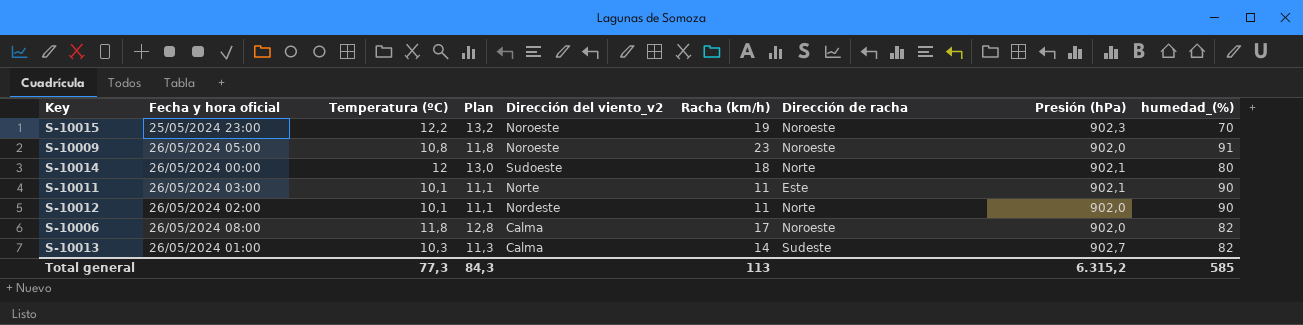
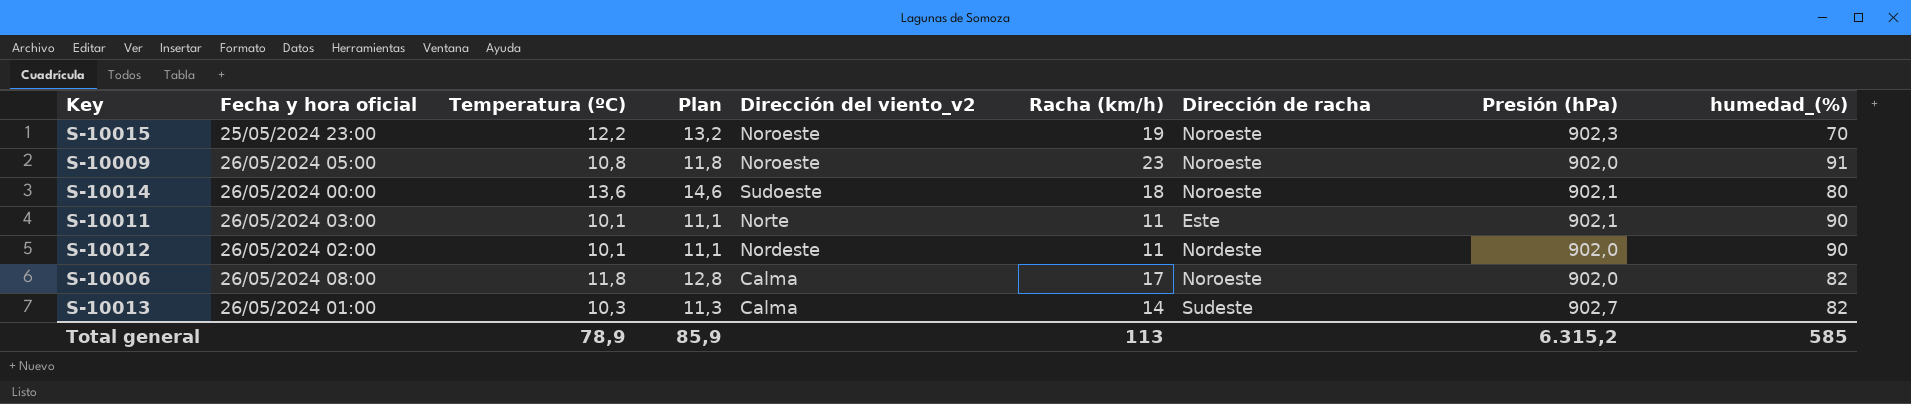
S-10014 | Temperatura (ºC): 12 -> 13,6
S-10014 | Plan: 13,0 -> 14,6
S-10014 | Dirección de racha: Norte -> Noroeste
S-10012 | Dirección de racha: Norte -> Nordeste
Total general | Temperatura (ºC): 77,3 -> 78,9
Total general | Plan: 84,3 -> 85,9

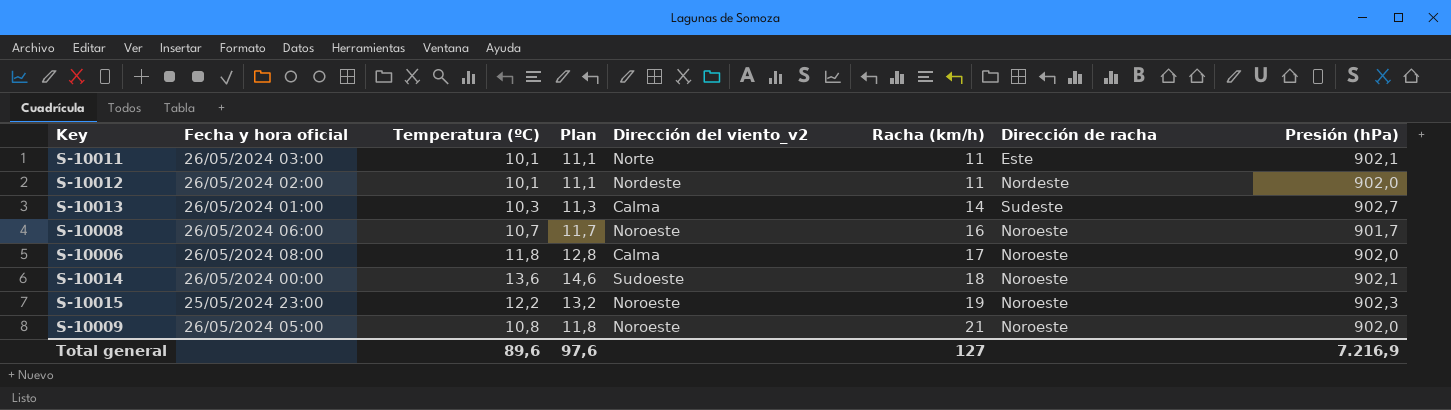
row order: none -> Racha (km/h) ascending
column humedad_(%) | position: 9 -> none
row S-10008: none -> 26/05/2024 06:00 | 10,7 | 11,7 | Noroeste | 16 | Noroeste | 901,7
S-10009 | Racha (km/h): 23 -> 21
Total general | Temperatura (ºC): 78,9 -> 89,6
Total general | Plan: 85,9 -> 97,6
Total general | Racha (km/h): 113 -> 127
Total general | Presión (hPa): 6.315,2 -> 7.216,9

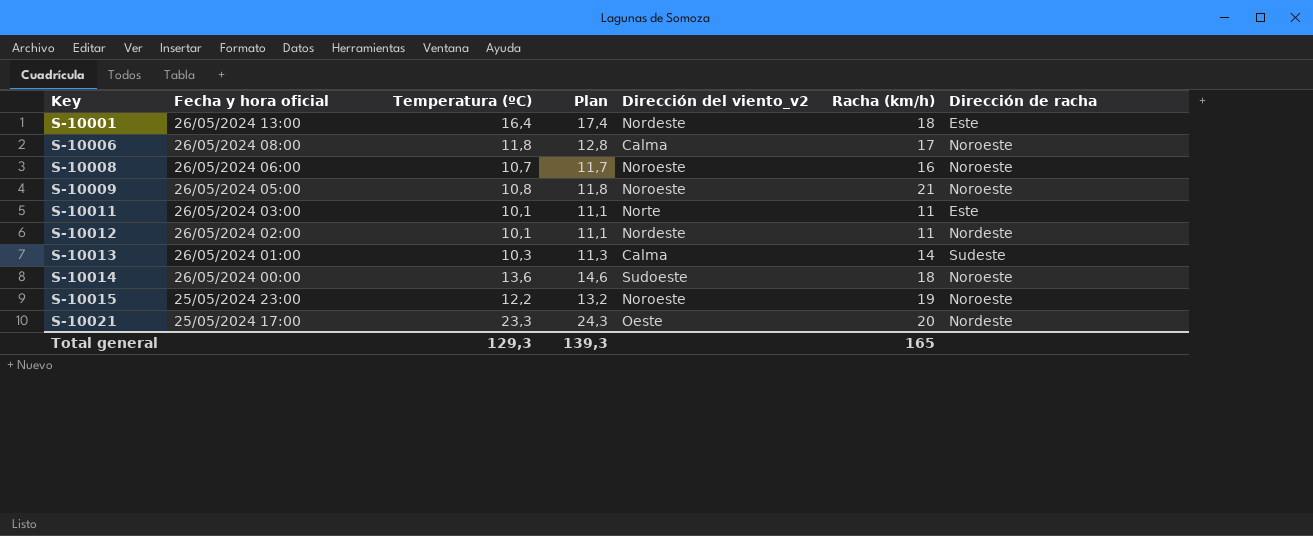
row order: Racha (km/h) ascending -> Key ascending
column Presión (hPa) | position: 8 -> none
row S-10001: none -> 26/05/2024 13:00 | 16,4 | 17,4 | Nordeste | 18 | Este
row S-10021: none -> 25/05/2024 17:00 | 23,3 | 24,3 | Oeste | 20 | Nordeste
Total general | Temperatura (ºC): 89,6 -> 129,3
Total general | Plan: 97,6 -> 139,3
Total general | Racha (km/h): 127 -> 165

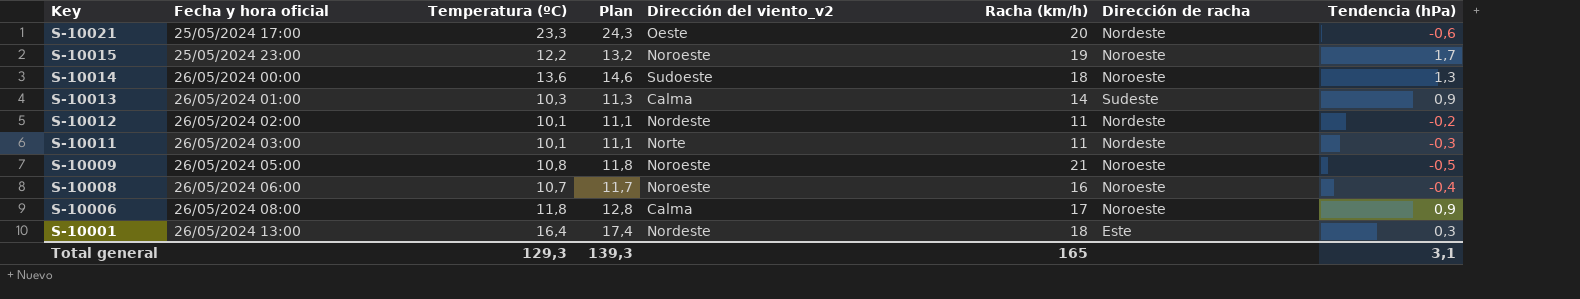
row order: Key ascending -> Key descending
column Tendencia (hPa) | position: none -> 8
S-10011 | Dirección de racha: Este -> Nordeste

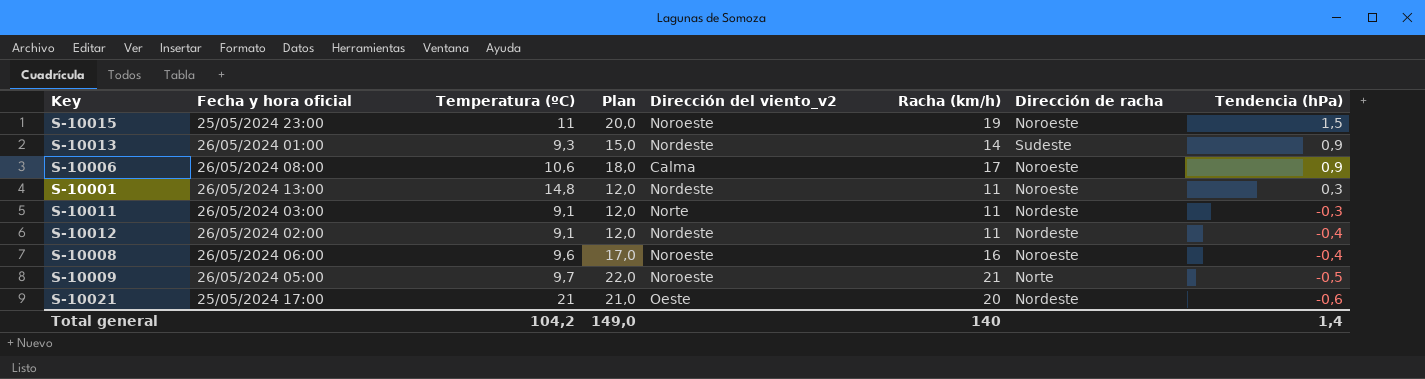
row order: Key descending -> Tendencia (hPa) descending
column Plan | formula: [Temperatura (ºC)] + 1 -> [Racha (km/h)] + 1
row S-10014: 26/05/2024 00:00 | 13,6 | 14,6 | Sudoeste | 18 | Noroeste | 1,3 -> none
S-10015 | Temperatura (ºC): 12,2 -> 11
S-10015 | Tendencia (hPa): 1,7 -> 1,5
S-10013 | Temperatura (ºC): 10,3 -> 9,3
S-10013 | Dirección del viento_v2: Calma -> Nordeste
S-10006 | Temperatura (ºC): 11,8 -> 10,6
S-10001 | Temperatura (ºC): 16,4 -> 14,8
S-10001 | Racha (km/h): 18 -> 11
S-10001 | Dirección de racha: Este -> Noroeste
S-10011 | Temperatura (ºC): 10,1 -> 9,1
S-10012 | Temperatura (ºC): 10,1 -> 9,1
S-10012 | Tendencia (hPa): -0,2 -> -0,4
S-10008 | Temperatura (ºC): 10,7 -> 9,6
S-10009 | Temperatura (ºC): 10,8 -> 9,7
S-10009 | Dirección de racha: Noroeste -> Norte
S-10021 | Temperatura (ºC): 23,3 -> 21
Total general | Temperatura (ºC): 129,3 -> 104,2
Total general | Plan: 139,3 -> 149,0
Total general | Racha (km/h): 165 -> 140
Total general | Tendencia (hPa): 3,1 -> 1,4

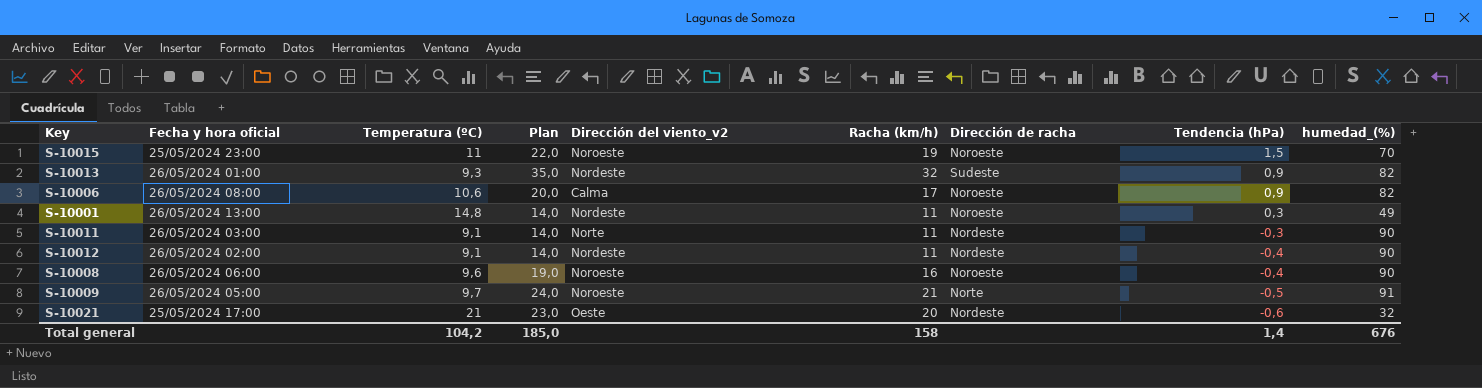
column Plan | formula: [Racha (km/h)] + 1 -> [Racha (km/h)] + 3
column humedad_(%) | position: none -> 9
S-10013 | Racha (km/h): 14 -> 32
Total general | Plan: 149,0 -> 185,0
Total general | Racha (km/h): 140 -> 158

